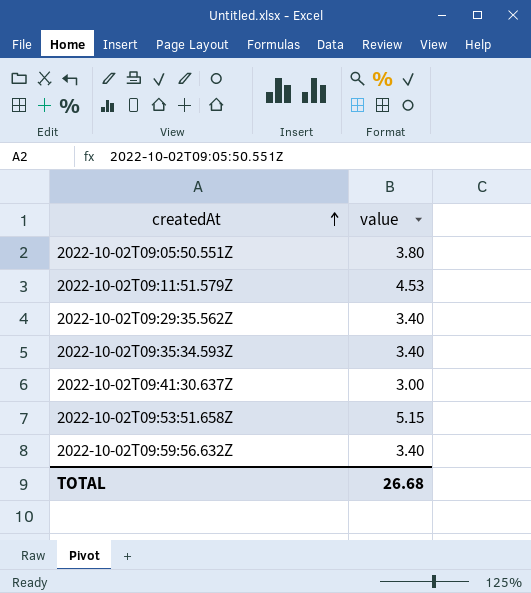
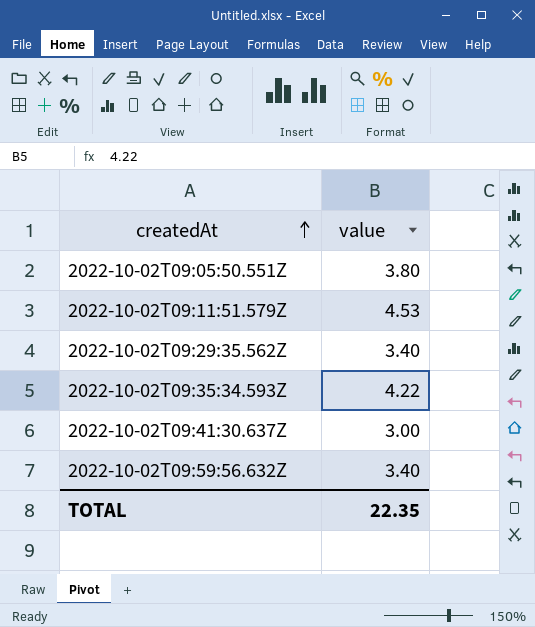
row 2022-10-02T09:53:51.658Z: 5.15 -> none
2022-10-02T09:35:34.593Z | value: 3.40 -> 4.22
TOTAL | value: 26.68 -> 22.35

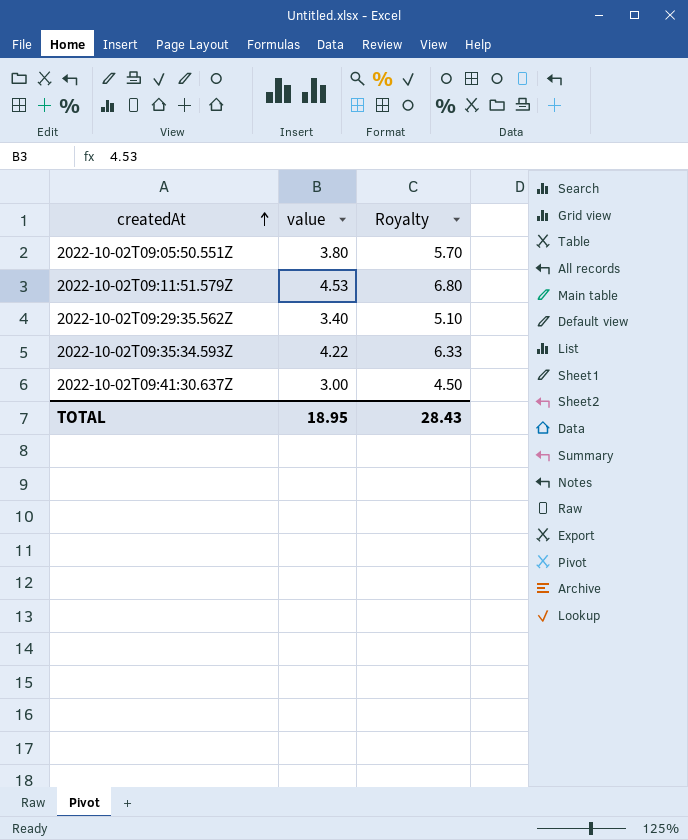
column Royalty | formula: none -> [value] * 1.5
row 2022-10-02T09:59:56.632Z: 3.40 -> none
TOTAL | value: 22.35 -> 18.95

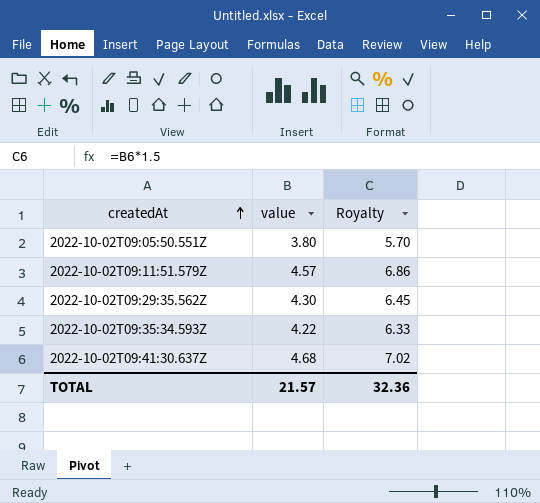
2022-10-02T09:11:51.579Z | value: 4.53 -> 4.57
2022-10-02T09:11:51.579Z | Royalty: 6.80 -> 6.86
2022-10-02T09:29:35.562Z | value: 3.40 -> 4.30
2022-10-02T09:29:35.562Z | Royalty: 5.10 -> 6.45
2022-10-02T09:41:30.637Z | value: 3.00 -> 4.68
2022-10-02T09:41:30.637Z | Royalty: 4.50 -> 7.02
TOTAL | value: 18.95 -> 21.57
TOTAL | Royalty: 28.43 -> 32.36

